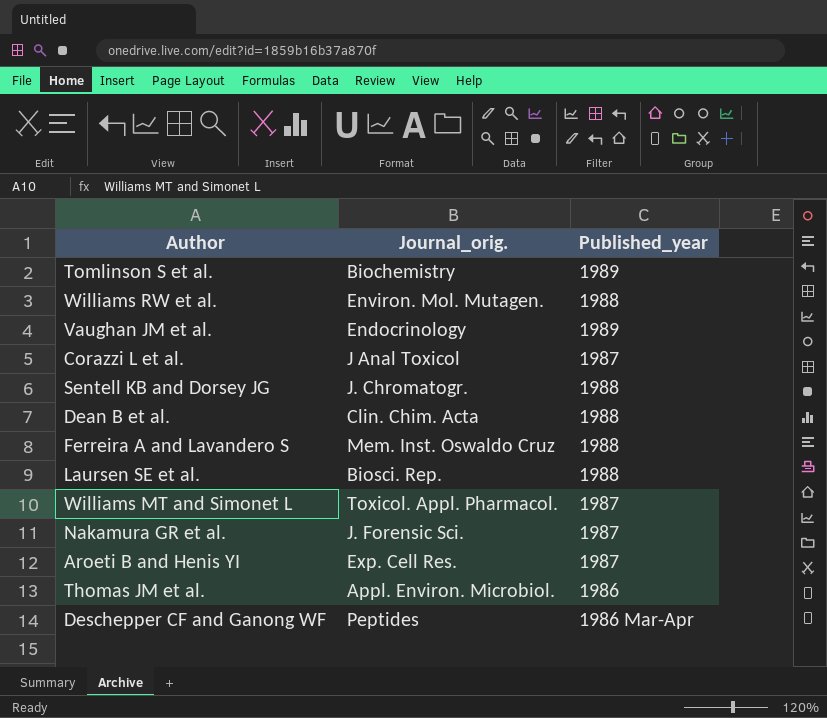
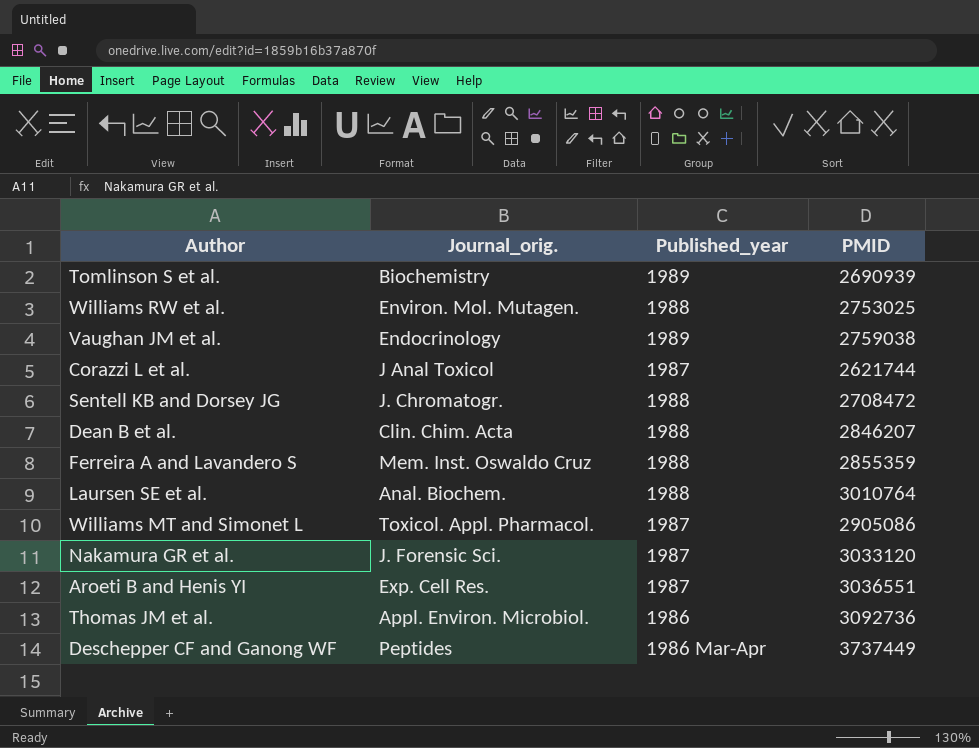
column PMID | position: none -> 4
Laursen SE et al. | Journal_orig.: Biosci. Rep. -> Anal. Biochem.

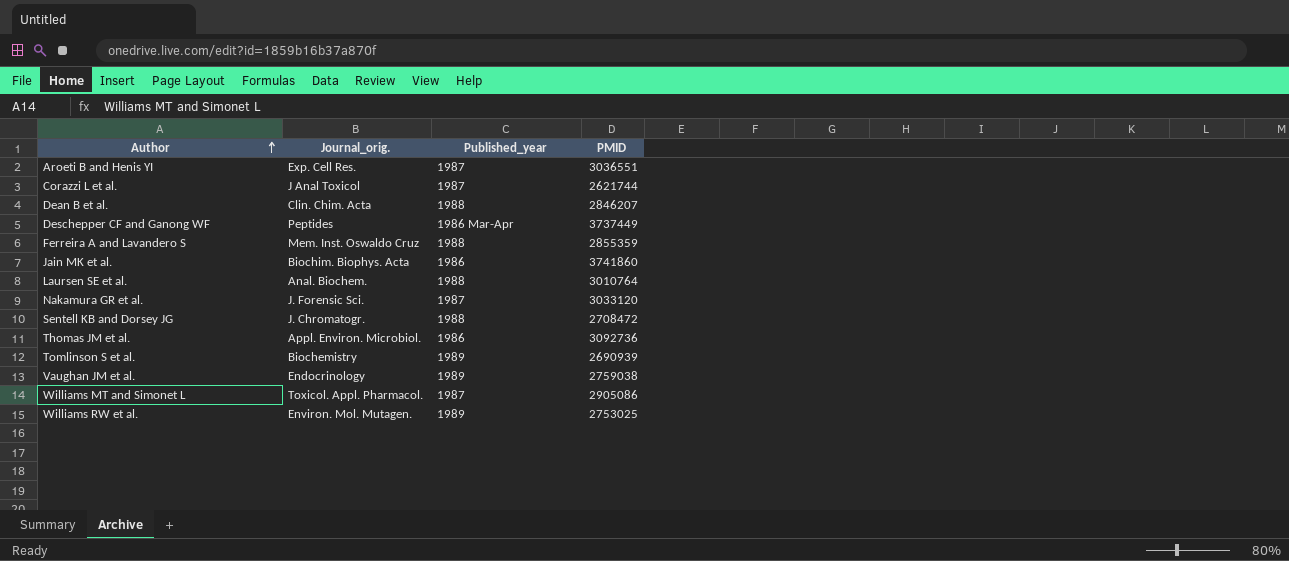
row order: none -> Author ascending
row Jain MK et al.: none -> Biochim. Biophys. Acta | 1986 | 3741860
Williams RW et al. | Published_year: 1988 -> 1989

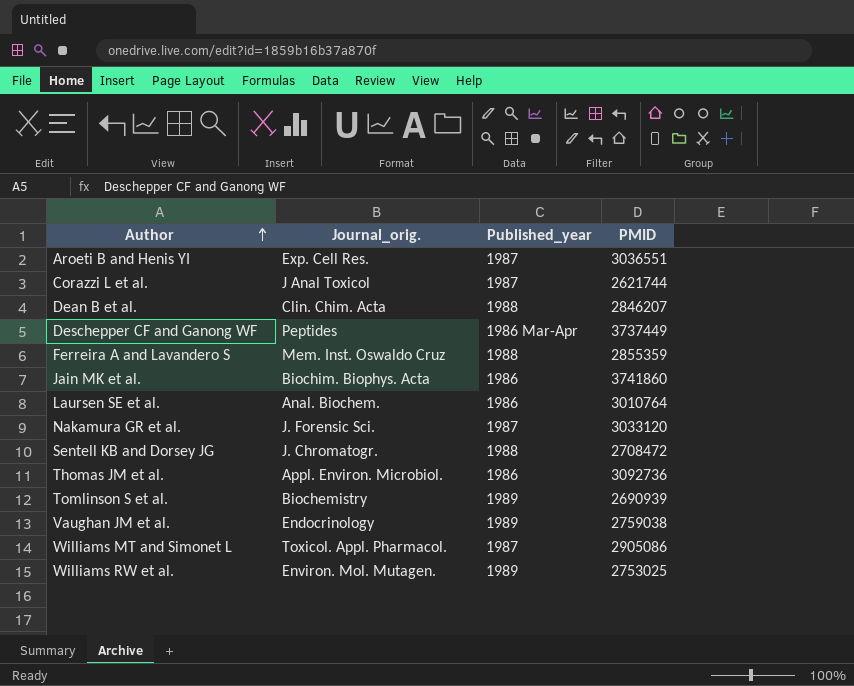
Laursen SE et al. | Published_year: 1988 -> 1986

